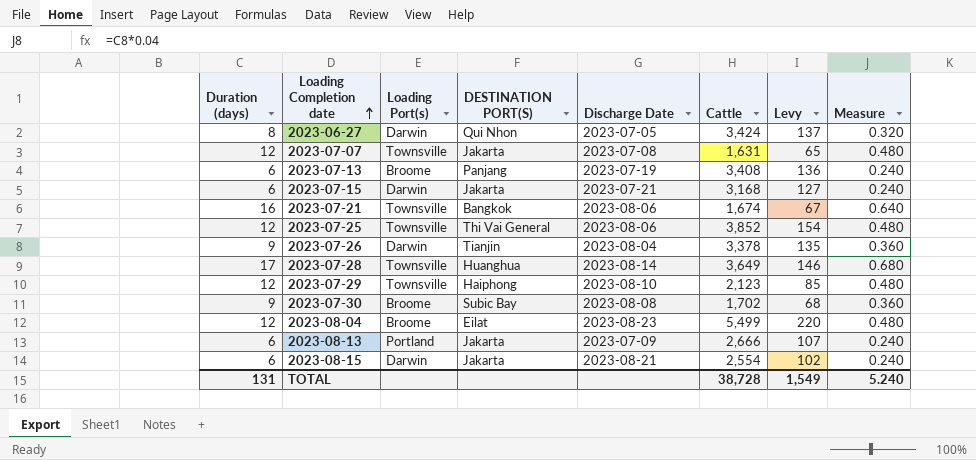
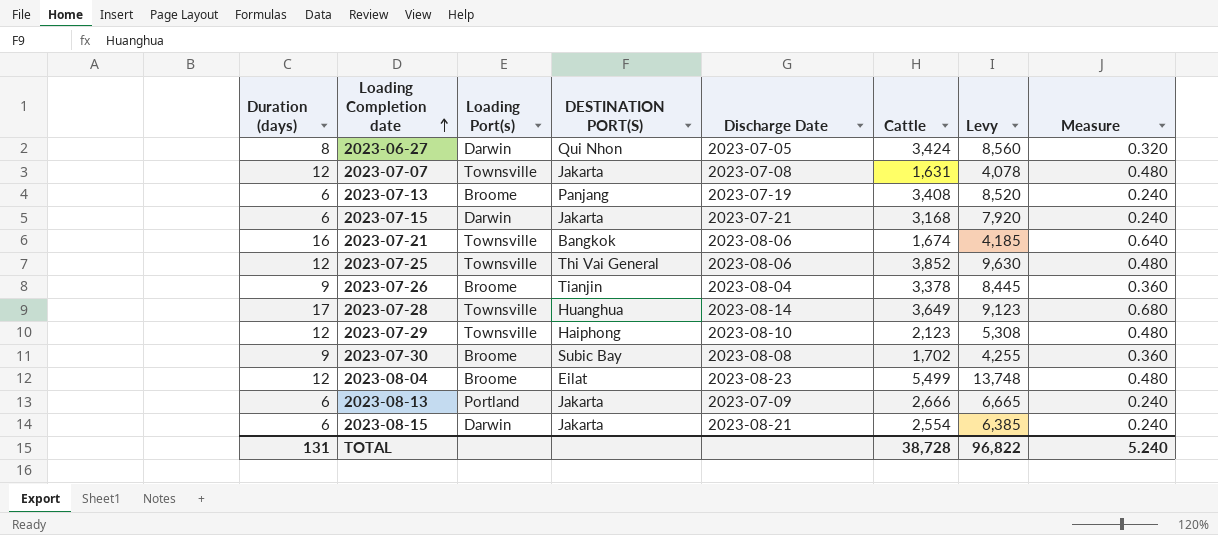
column Levy | formula: [Cattle] * 0.04 -> [Cattle] * 2.5
2023-07-26 | Loading Port(s): Darwin -> Broome
TOTAL | Levy: 1,549 -> 96,822

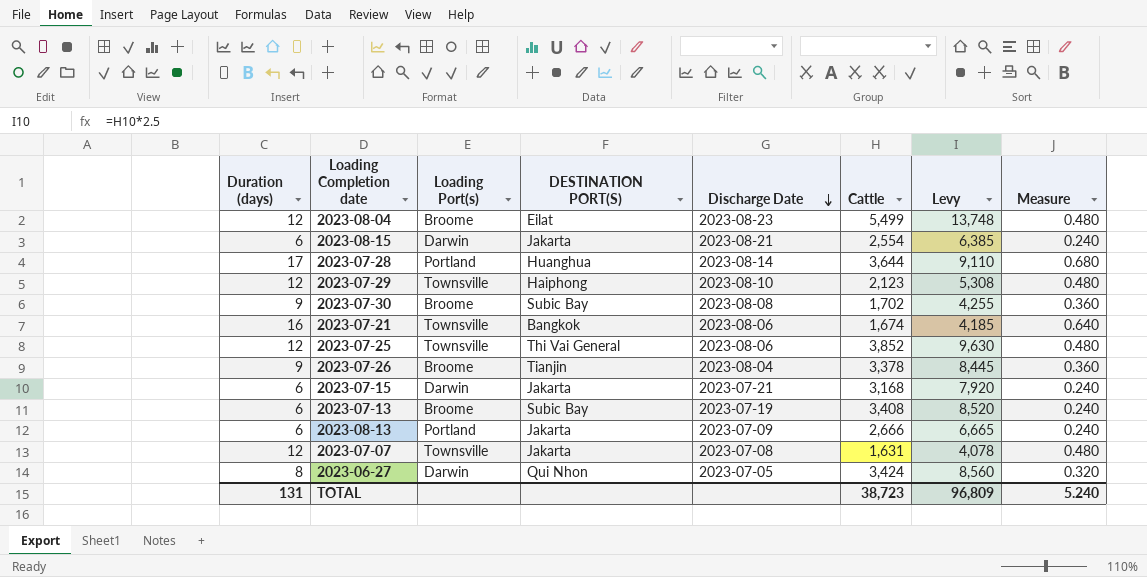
row order: Loading Completion date ascending -> Discharge Date descending
2023-07-28 | Loading Port(s): Townsville -> Portland
2023-07-28 | Cattle: 3,649 -> 3,644
2023-07-28 | Levy: 9,123 -> 9,110
2023-07-13 | DESTINATION PORT(S): Panjang -> Subic Bay
TOTAL | Cattle: 38,728 -> 38,723
TOTAL | Levy: 96,822 -> 96,809

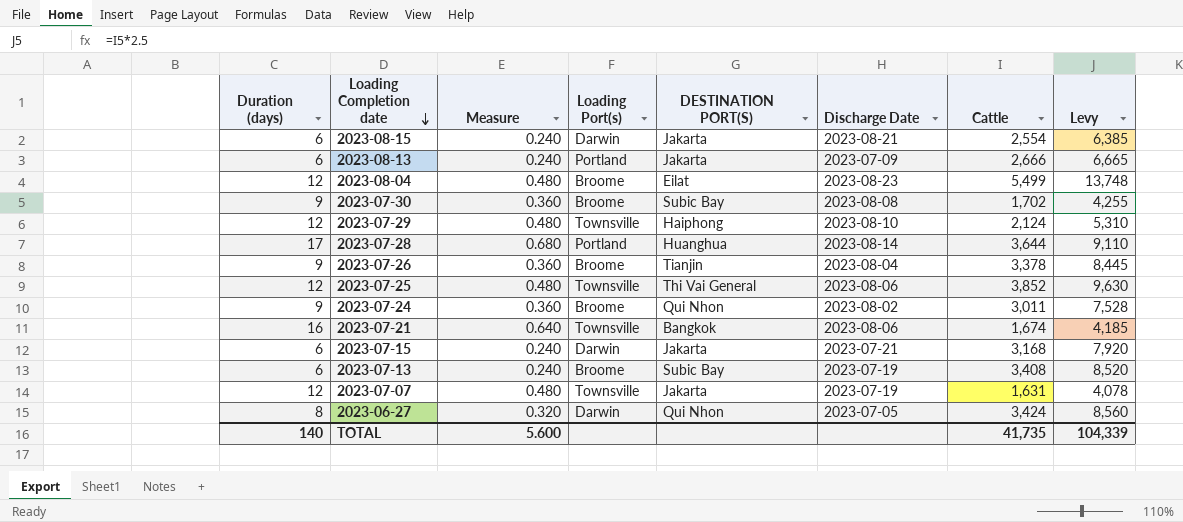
row order: Discharge Date descending -> Loading Completion date descending
column Measure | position: 8 -> 3
2023-07-29 | Cattle: 2,123 -> 2,124
2023-07-29 | Levy: 5,308 -> 5,310
row 2023-07-24: none -> 9 | 0.360 | Broome | Qui Nhon | 2023-08-02 | 3,011 | 7,528
2023-07-07 | Discharge Date: 2023-07-08 -> 2023-07-19
TOTAL | Duration (days): 131 -> 140
TOTAL | Measure: 5.240 -> 5.600
TOTAL | Cattle: 38,723 -> 41,735
TOTAL | Levy: 96,809 -> 104,339

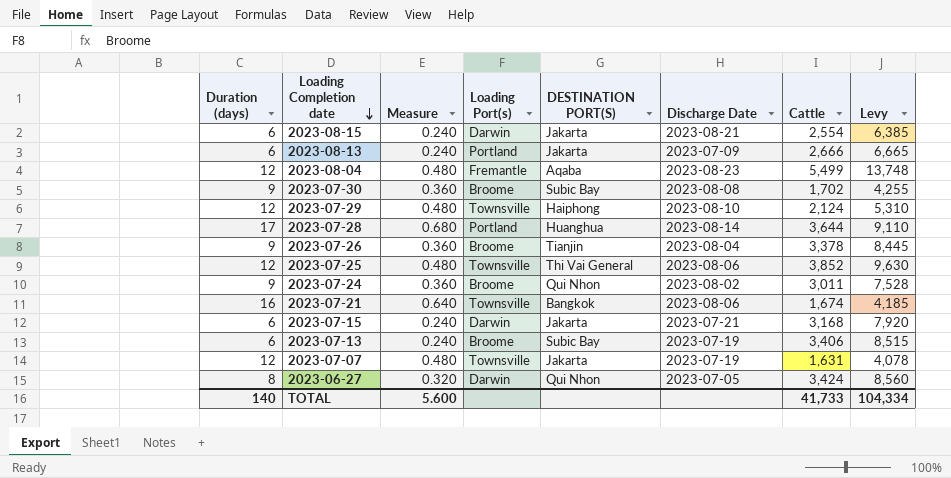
2023-08-04 | Loading Port(s): Broome -> Fremantle
2023-08-04 | DESTINATION PORT(S): Eilat -> Aqaba
2023-07-13 | Cattle: 3,408 -> 3,406
2023-07-13 | Levy: 8,520 -> 8,515
TOTAL | Cattle: 41,735 -> 41,733
TOTAL | Levy: 104,339 -> 104,334

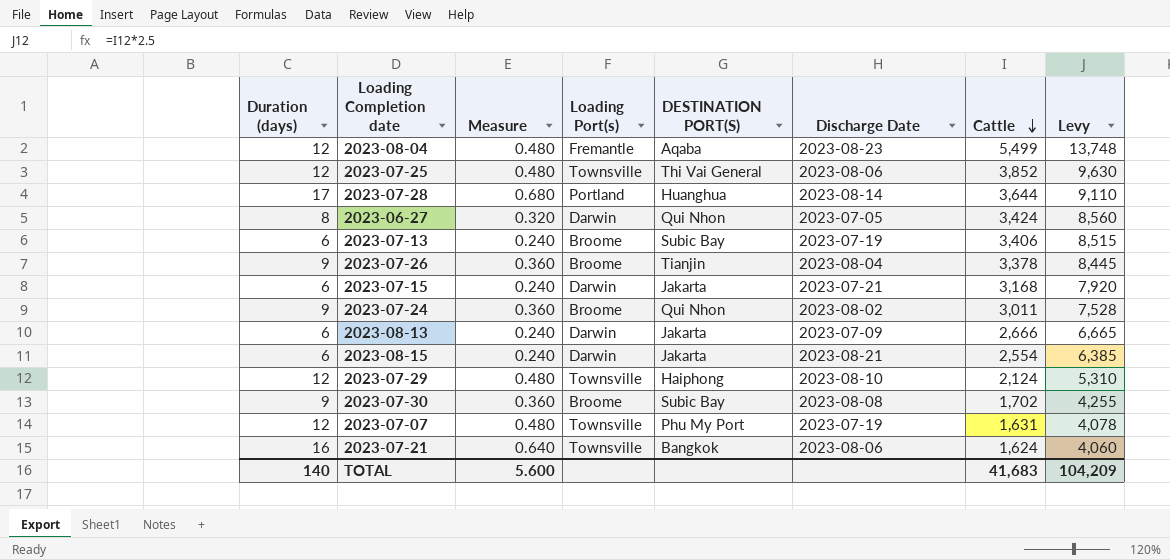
row order: Loading Completion date descending -> Cattle descending
2023-08-13 | Loading Port(s): Portland -> Darwin
2023-07-07 | DESTINATION PORT(S): Jakarta -> Phu My Port
2023-07-21 | Cattle: 1,674 -> 1,624
2023-07-21 | Levy: 4,185 -> 4,060
TOTAL | Cattle: 41,733 -> 41,683
TOTAL | Levy: 104,334 -> 104,209

